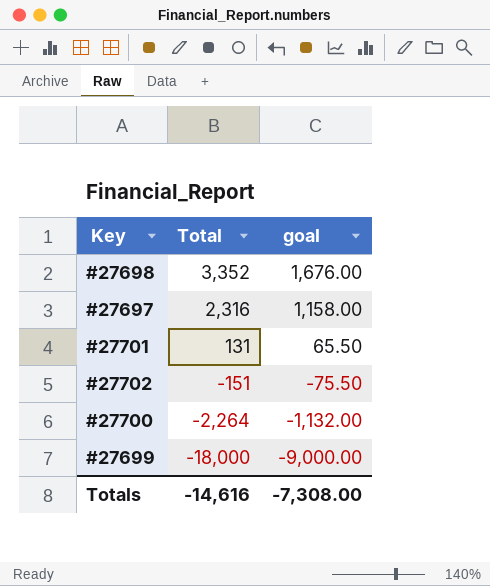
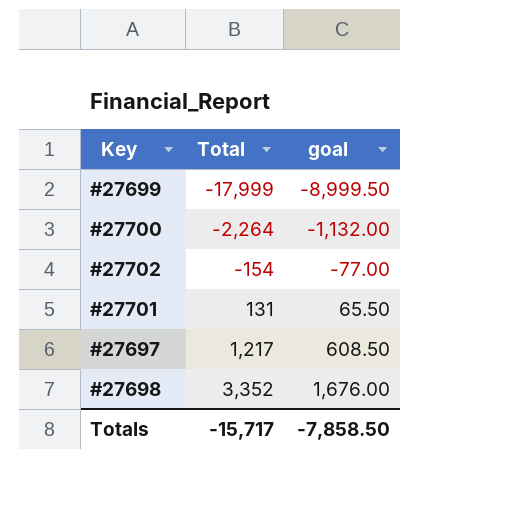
row order: Total descending -> Total ascending
#27699 | Total: -18,000 -> -17,999
#27699 | goal: -9,000.00 -> -8,999.50
#27702 | Total: -151 -> -154
#27702 | goal: -75.50 -> -77.00
#27697 | Total: 2,316 -> 1,217
#27697 | goal: 1,158.00 -> 608.50
Totals | Total: -14,616 -> -15,717
Totals | goal: -7,308.00 -> -7,858.50

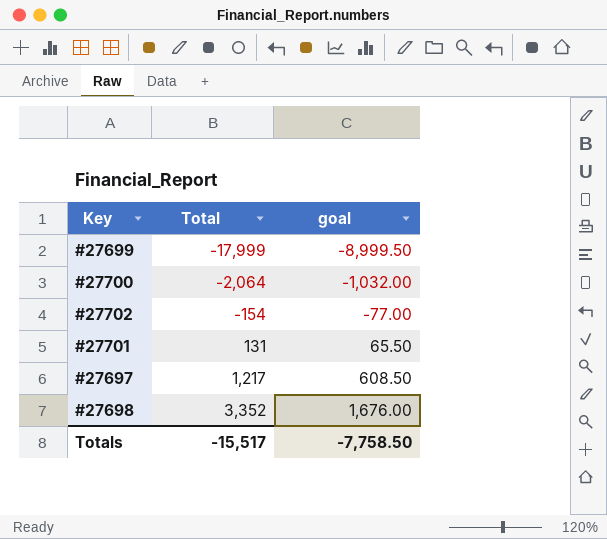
#27700 | Total: -2,264 -> -2,064
#27700 | goal: -1,132.00 -> -1,032.00
Totals | Total: -15,717 -> -15,517
Totals | goal: -7,858.50 -> -7,758.50

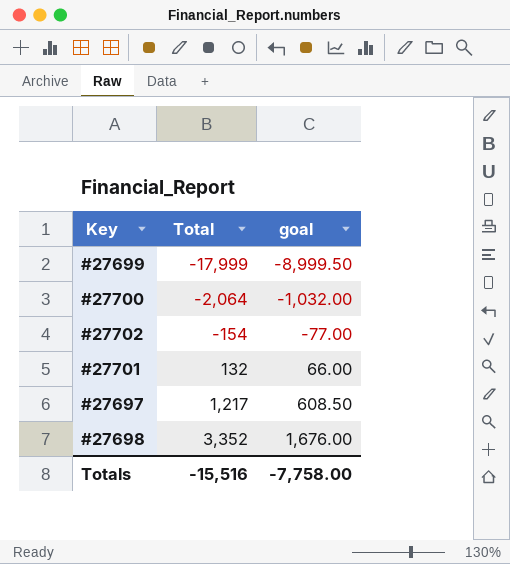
#27701 | Total: 131 -> 132
#27701 | goal: 65.50 -> 66.00
Totals | Total: -15,517 -> -15,516
Totals | goal: -7,758.50 -> -7,758.00

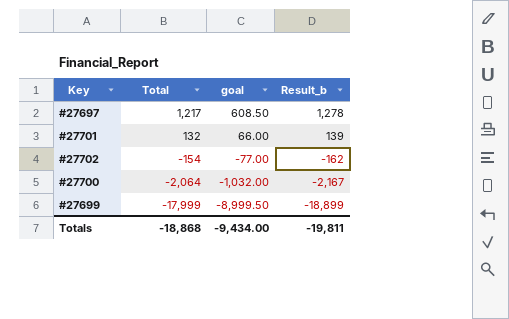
row order: Total ascending -> Total descending
column Result_b | formula: none -> [Total] * 1.05
row #27698: 3,352 | 1,676.00 -> none
Totals | Total: -15,516 -> -18,868
Totals | goal: -7,758.00 -> -9,434.00

